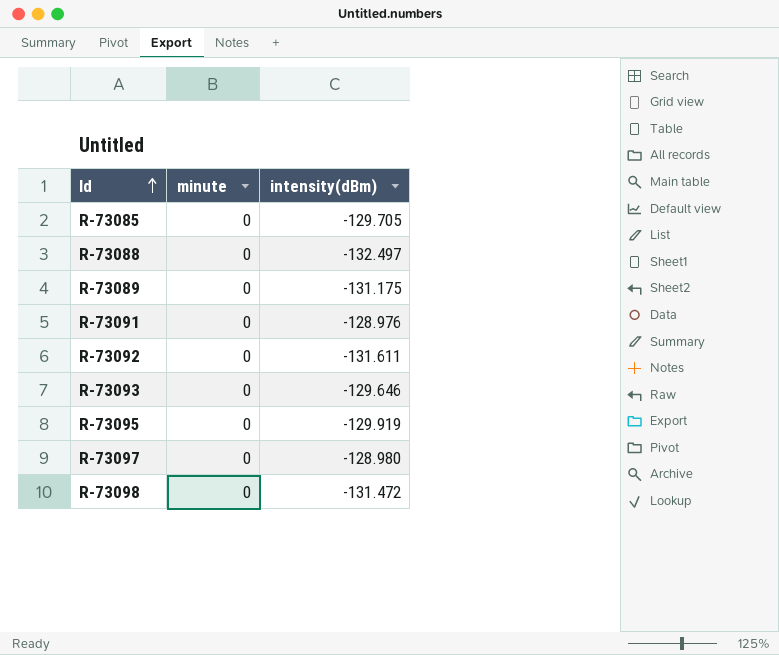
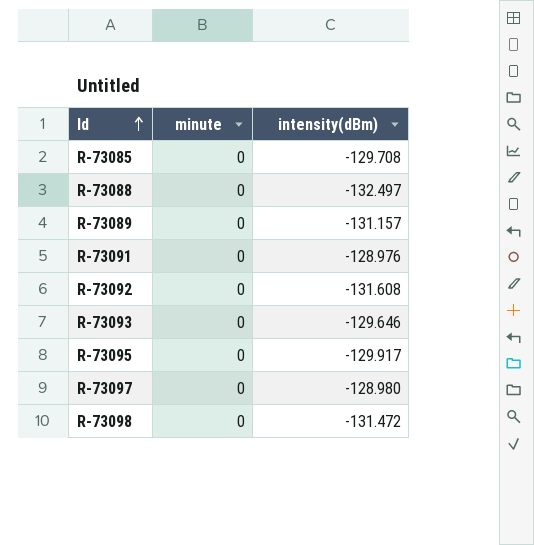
R-73085 | intensity(dBm): -129.705 -> -129.708
R-73089 | intensity(dBm): -131.175 -> -131.157
R-73092 | intensity(dBm): -131.611 -> -131.608
R-73095 | intensity(dBm): -129.919 -> -129.917

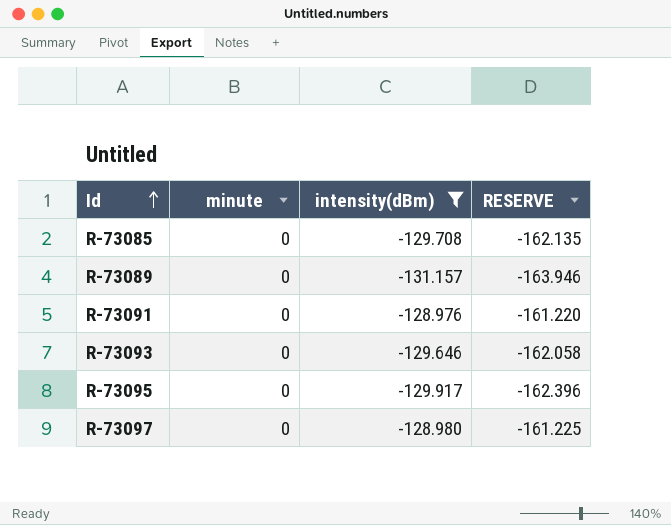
filter: none -> intensity(dBm) >= -131.157
column RESERVE | formula: none -> [intensity(dBm)] * 1.25

